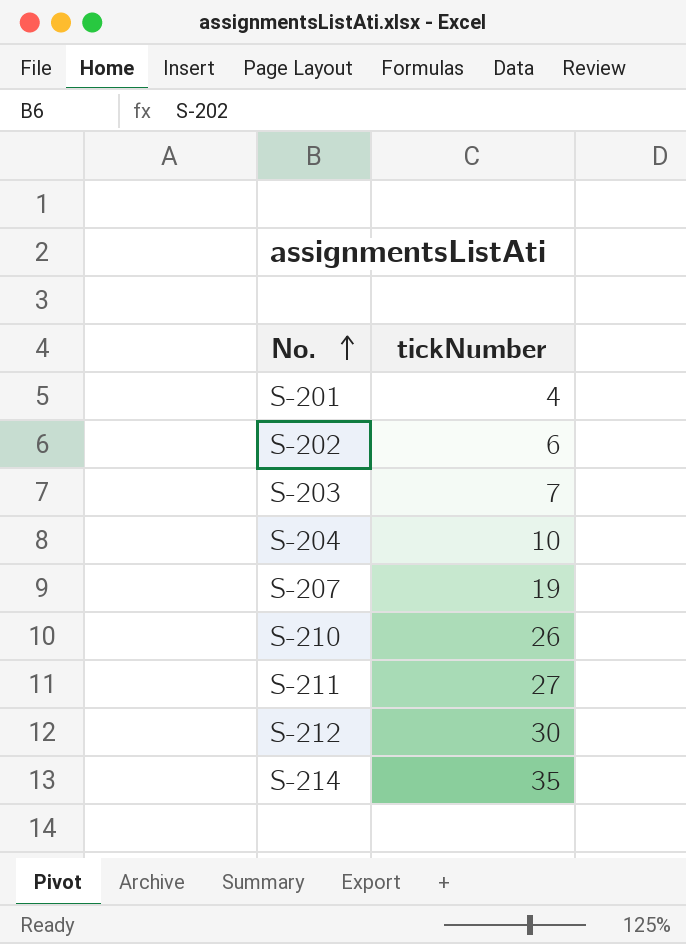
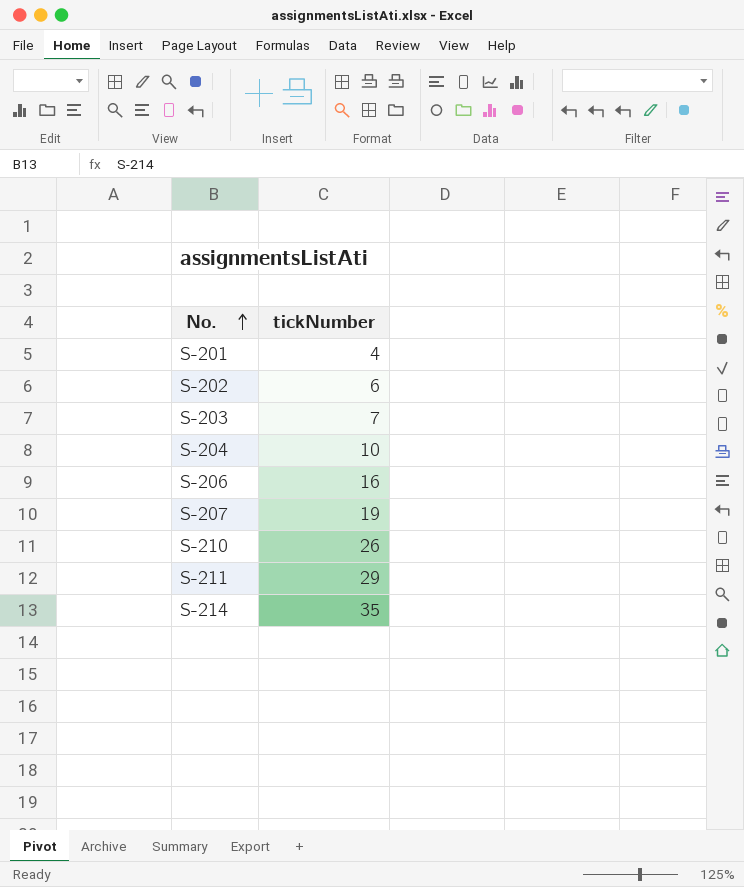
row S-212: 30 -> none
row S-206: none -> 16
S-211 | tickNumber: 27 -> 29

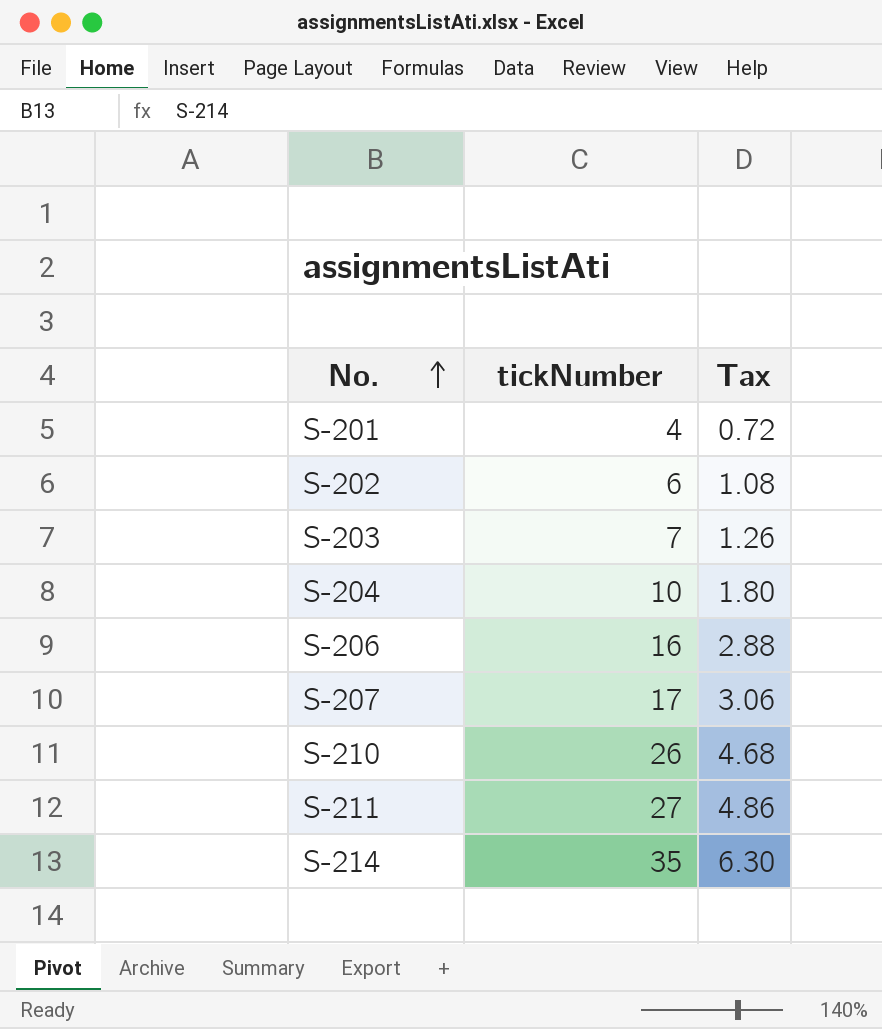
column Tax | formula: none -> [tickNumber] * 0.18
S-207 | tickNumber: 19 -> 17
S-211 | tickNumber: 29 -> 27

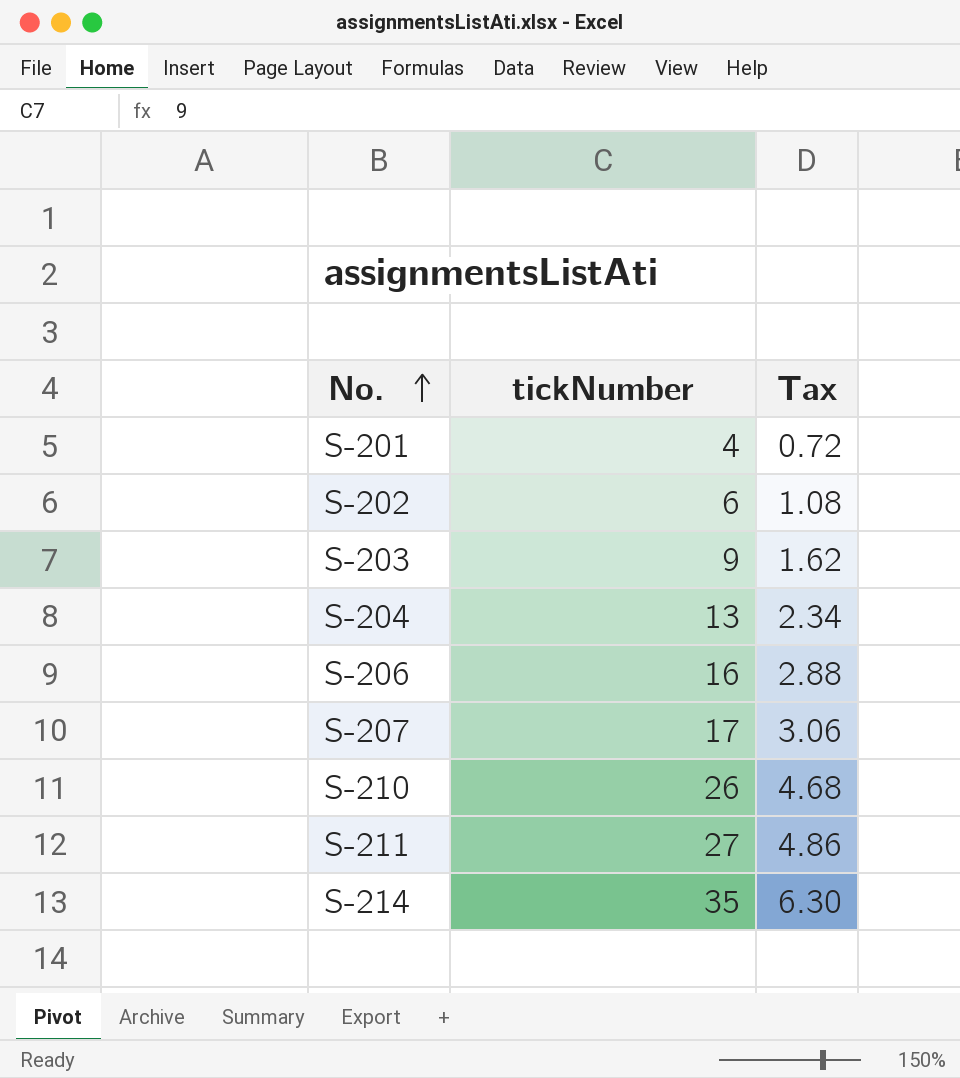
S-203 | tickNumber: 7 -> 9
S-203 | Tax: 1.26 -> 1.62
S-204 | tickNumber: 10 -> 13
S-204 | Tax: 1.80 -> 2.34

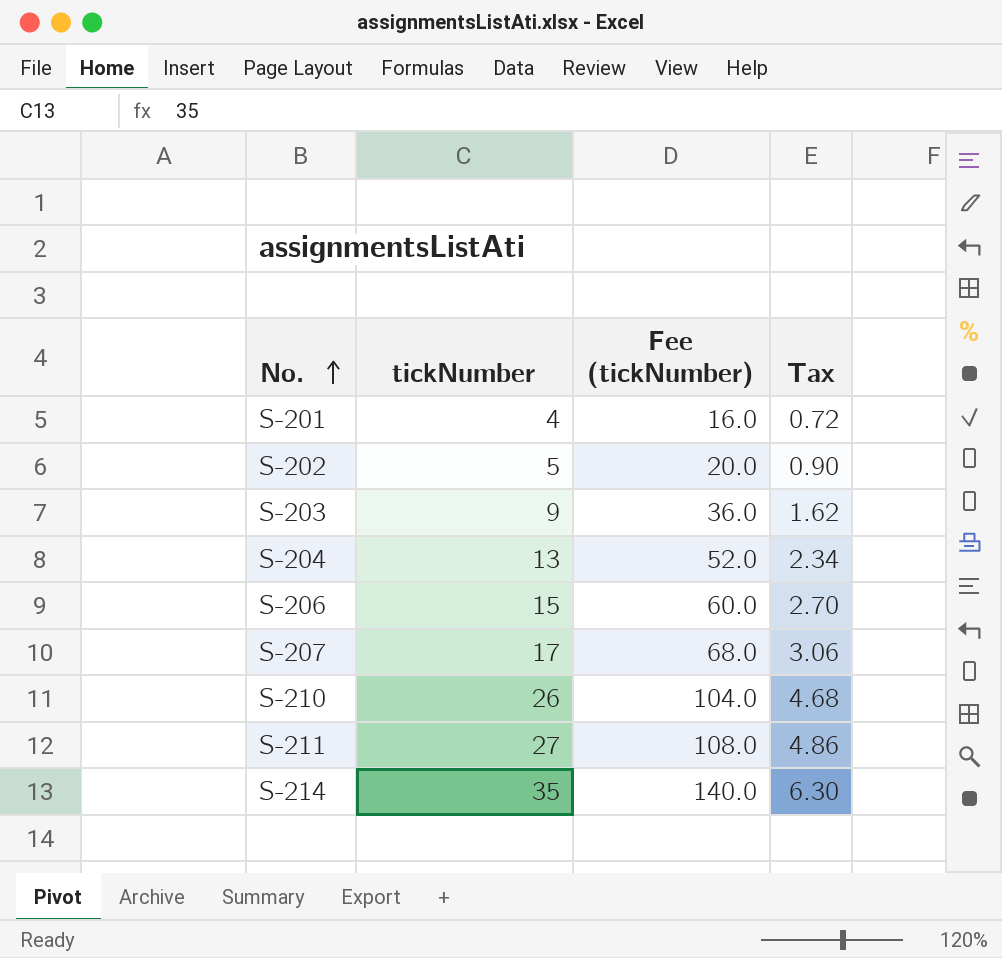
column Fee (tickNumber) | formula: none -> [tickNumber] * 4
S-202 | tickNumber: 6 -> 5
S-202 | Tax: 1.08 -> 0.90
S-206 | tickNumber: 16 -> 15
S-206 | Tax: 2.88 -> 2.70

